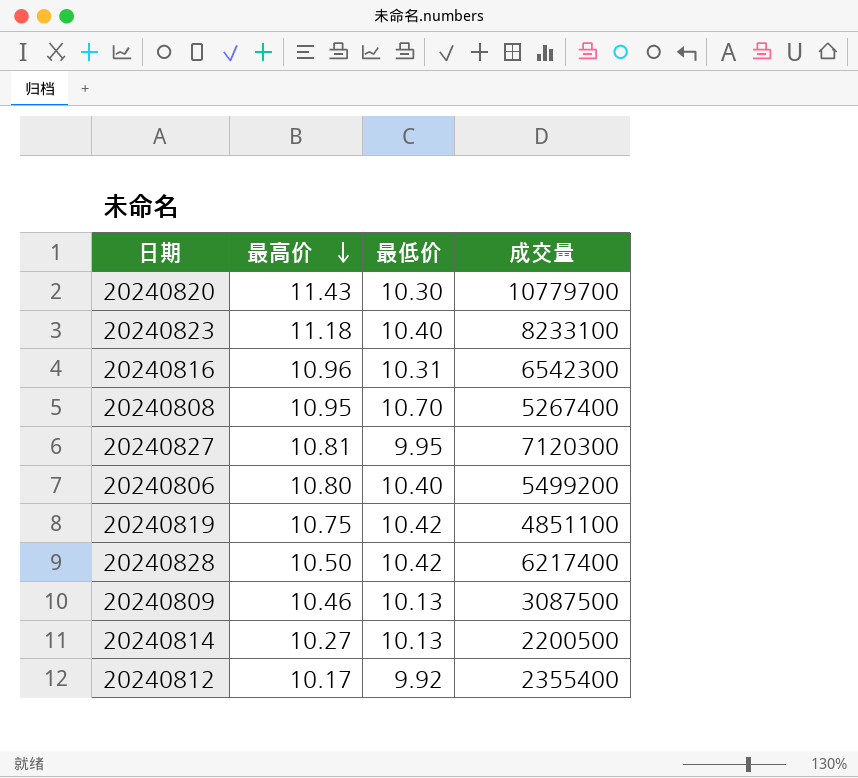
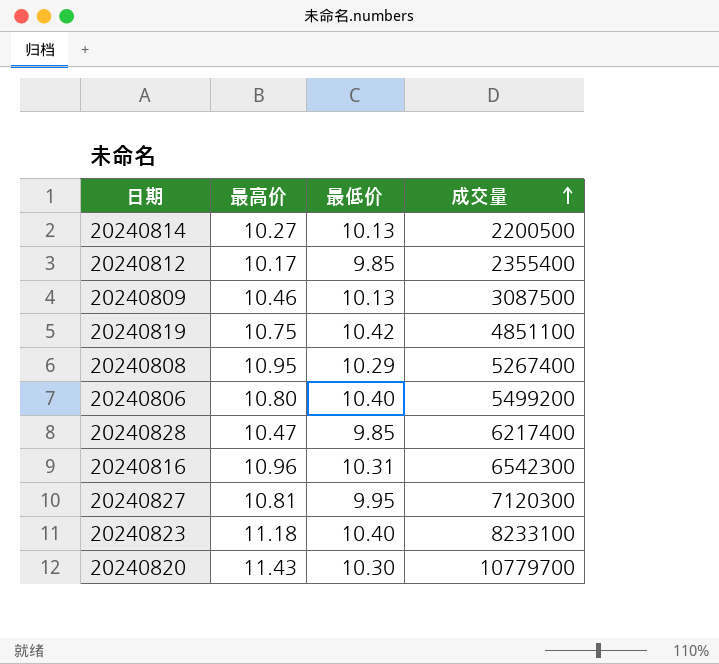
row order: 最高价 descending -> 成交量 ascending
20240812 | 最低价: 9.92 -> 9.85
20240808 | 最低价: 10.70 -> 10.29
20240828 | 最高价: 10.50 -> 10.47
20240828 | 最低价: 10.42 -> 9.85

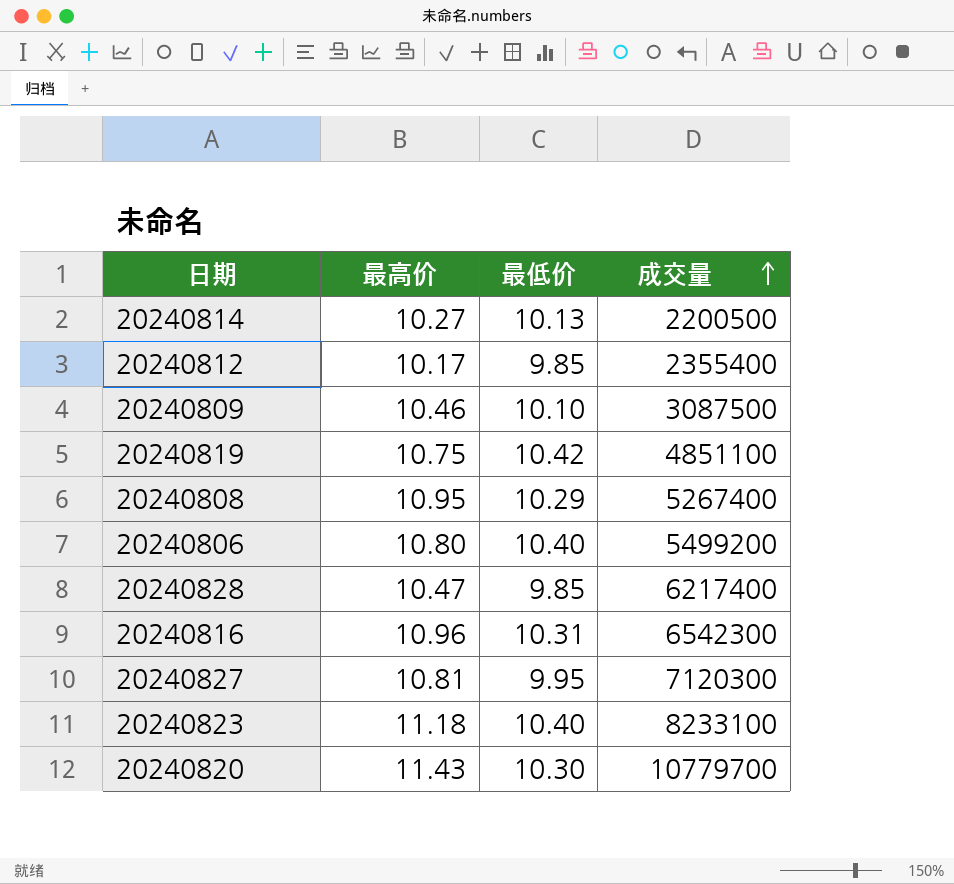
20240809 | 最低价: 10.13 -> 10.10

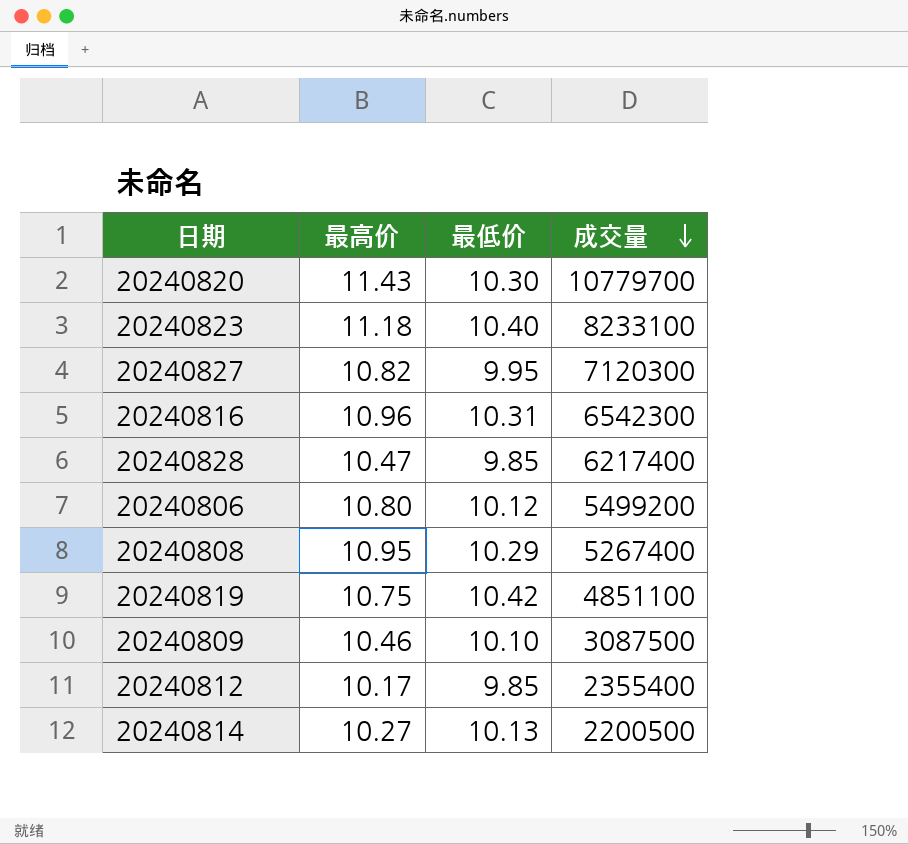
row order: 成交量 ascending -> 成交量 descending
20240827 | 最高价: 10.81 -> 10.82
20240806 | 最低价: 10.40 -> 10.12

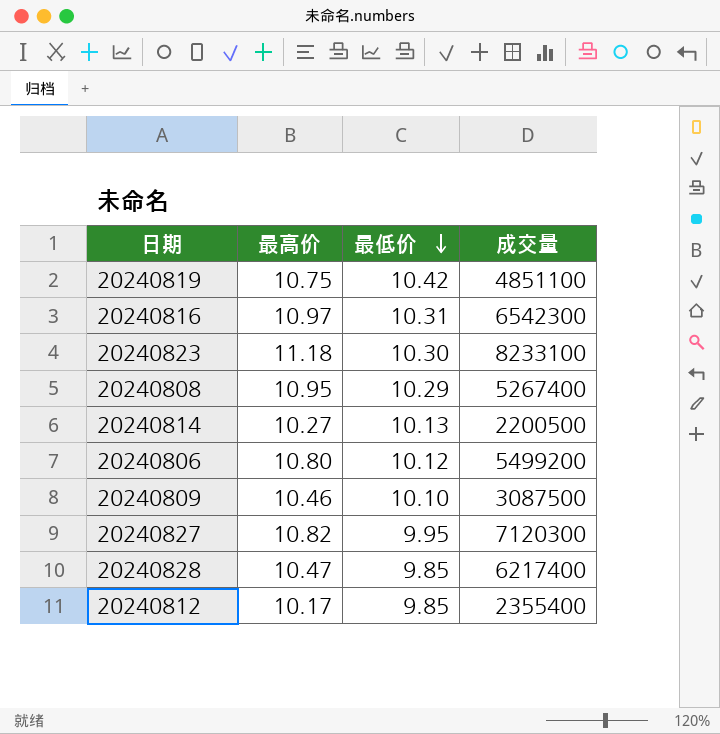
row order: 成交量 descending -> 最低价 descending
row 20240820: 11.43 | 10.30 | 10779700 -> none
20240816 | 最高价: 10.96 -> 10.97
20240823 | 最低价: 10.40 -> 10.30

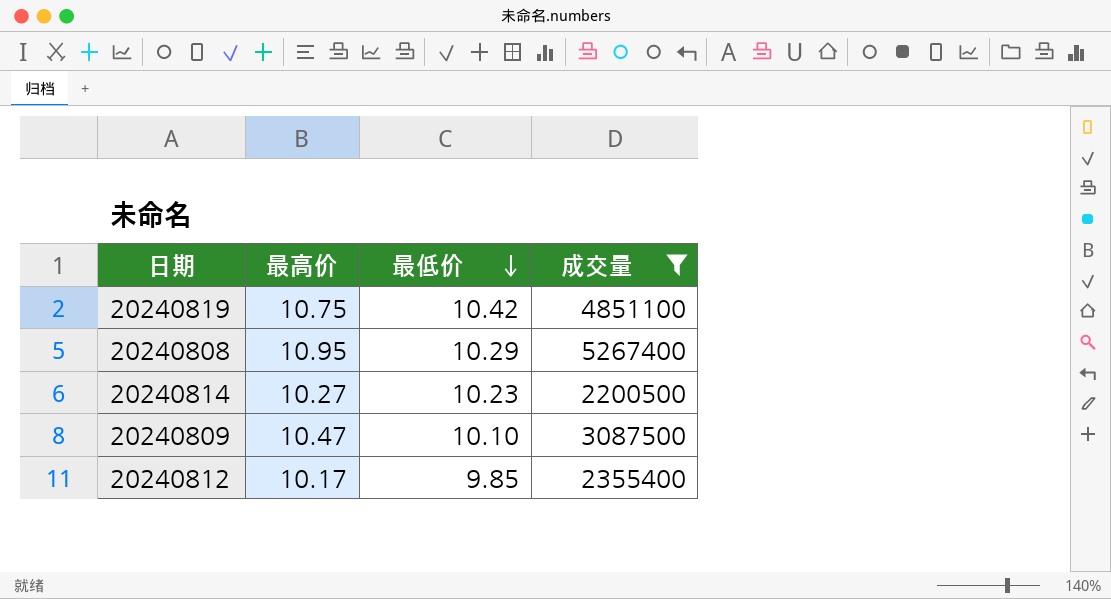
filter: none -> 成交量 <= 5267400
20240814 | 最低价: 10.13 -> 10.23
20240809 | 最高价: 10.46 -> 10.47

